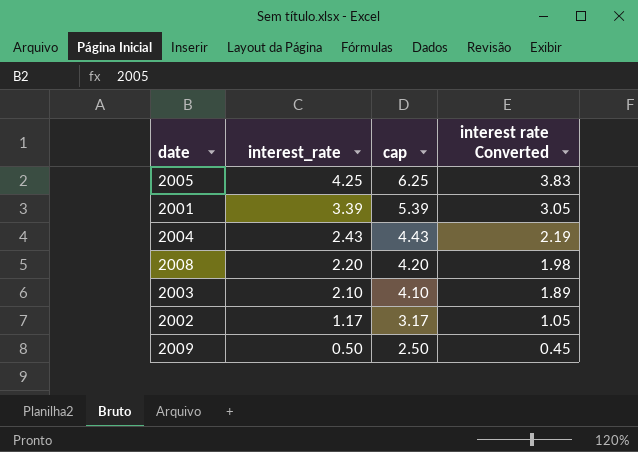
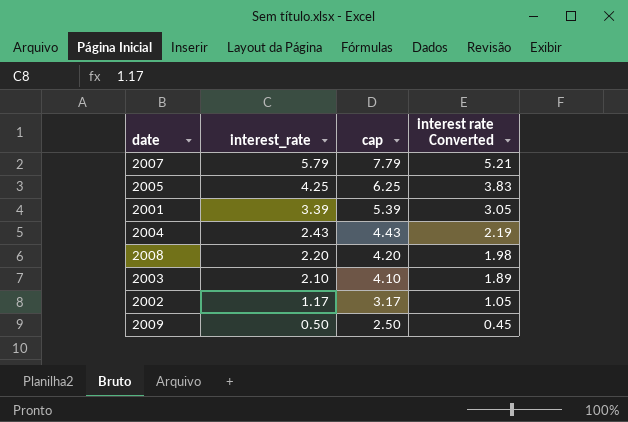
row 2007: none -> 5.79 | 7.79 | 5.21

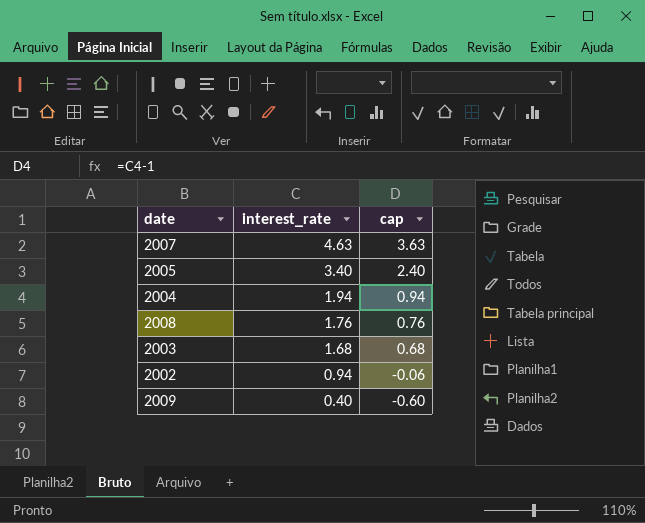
column interest rate Converted | formula: [interest_rate] * 0.9 -> none
column cap | formula: [interest_rate] + 2 -> [interest_rate] - 1
row 2001: 3.39 | 5.39 | 3.05 -> none
2007 | interest_rate: 5.79 -> 4.63
2005 | interest_rate: 4.25 -> 3.40
2004 | interest_rate: 2.43 -> 1.94
2008 | interest_rate: 2.20 -> 1.76
2003 | interest_rate: 2.10 -> 1.68
2002 | interest_rate: 1.17 -> 0.94
2009 | interest_rate: 0.50 -> 0.40

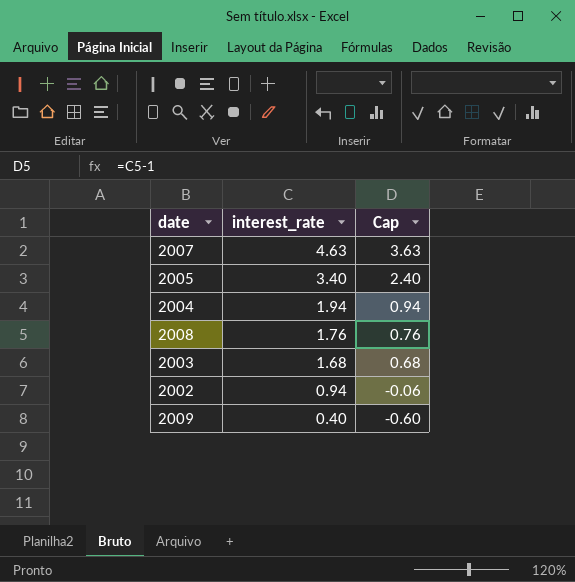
column name: cap -> Cap

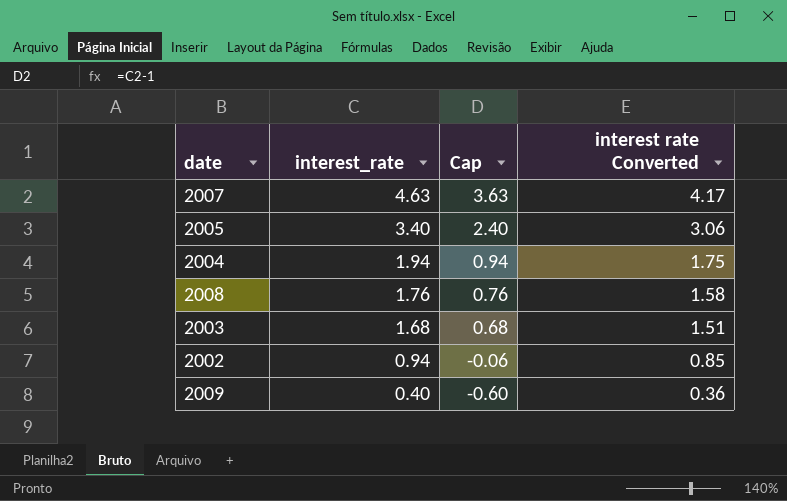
column interest rate Converted | formula: none -> [interest_rate] * 0.9

